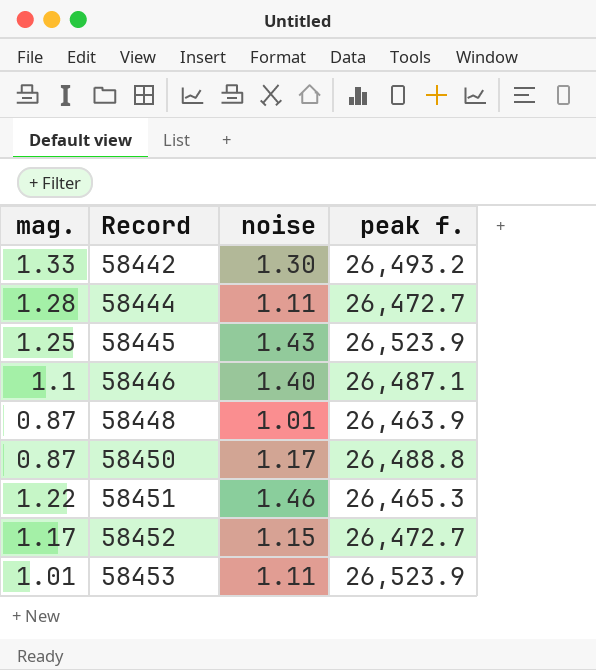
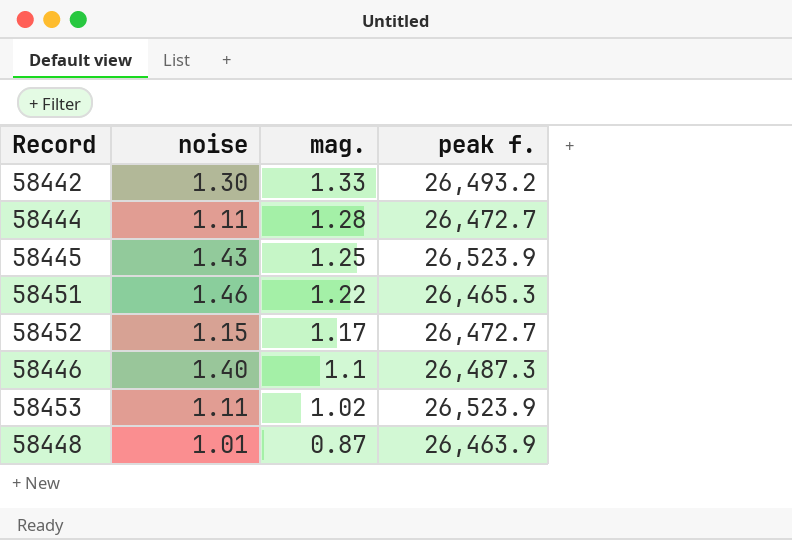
row order: Record ascending -> mag. descending
column mag. | position: 1 -> 3
row 58450: 0.87 | 1.17 | 26,488.8 -> none
58446 | peak f.: 26,487.1 -> 26,487.3
58453 | mag.: 1.01 -> 1.02

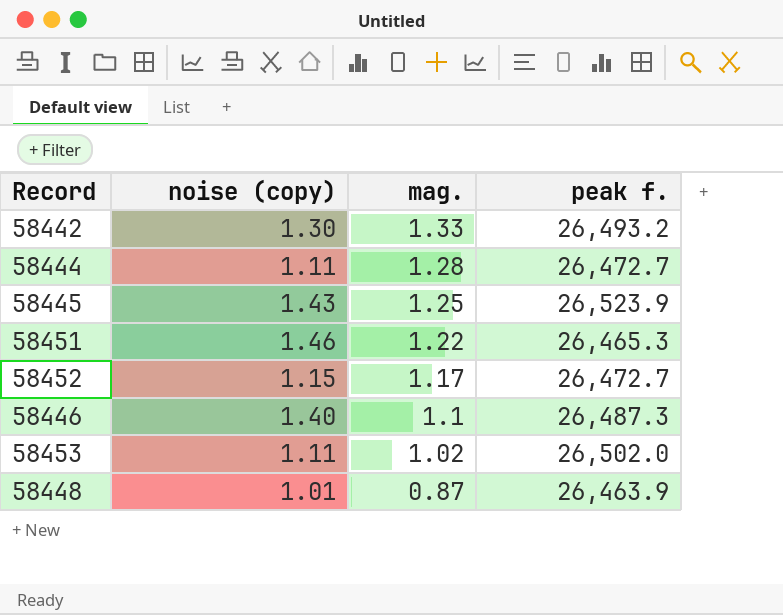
column name: noise -> noise (copy)
58453 | peak f.: 26,523.9 -> 26,502.0

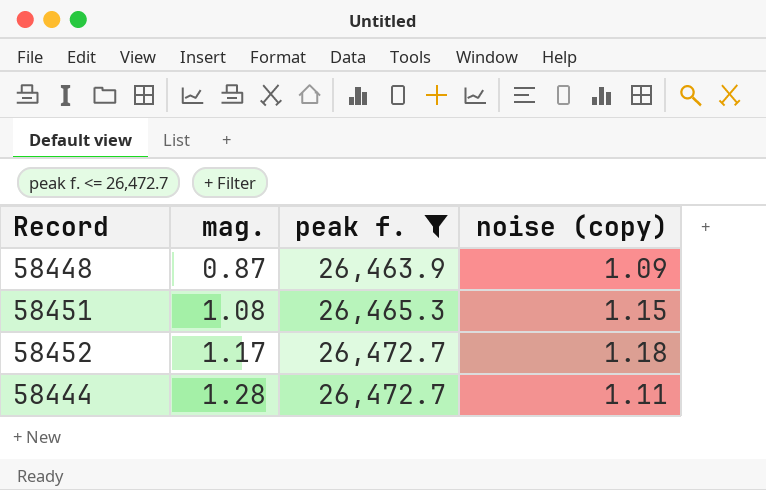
filter: none -> peak f. <= 26,472.7
row order: mag. descending -> mag. ascending
column noise (copy) | position: 2 -> 4
58448 | noise (copy): 1.01 -> 1.09
58451 | mag.: 1.22 -> 1.08
58451 | noise (copy): 1.46 -> 1.15
58452 | noise (copy): 1.15 -> 1.18

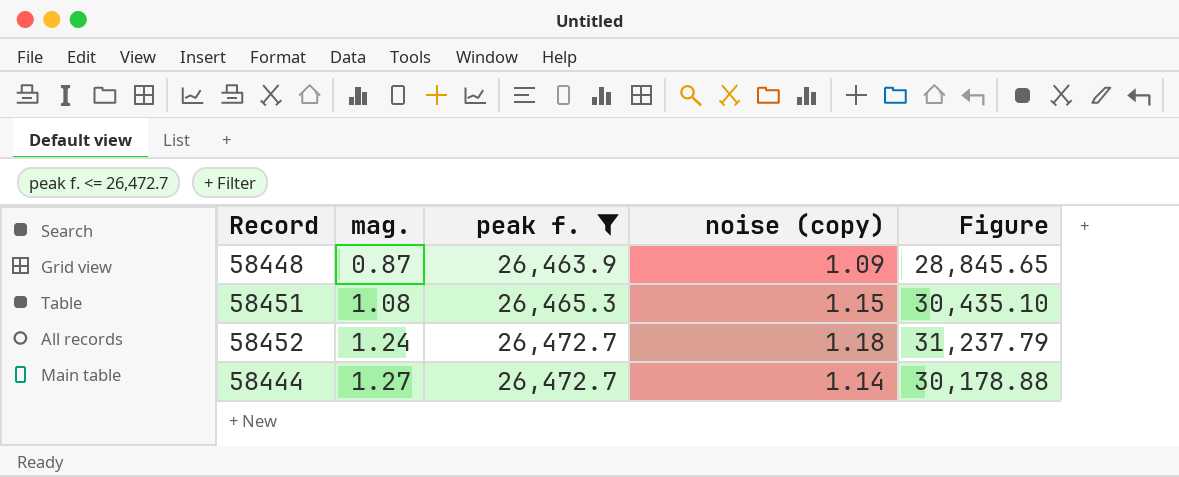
column Figure | formula: none -> [peak f.] * [noise (copy)]
58452 | mag.: 1.17 -> 1.24
58444 | mag.: 1.28 -> 1.27
58444 | noise (copy): 1.11 -> 1.14

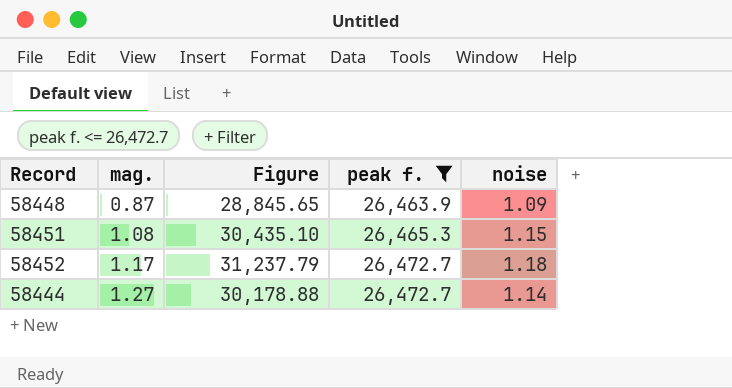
column Figure | position: 5 -> 3
column name: noise (copy) -> noise
58452 | mag.: 1.24 -> 1.17

